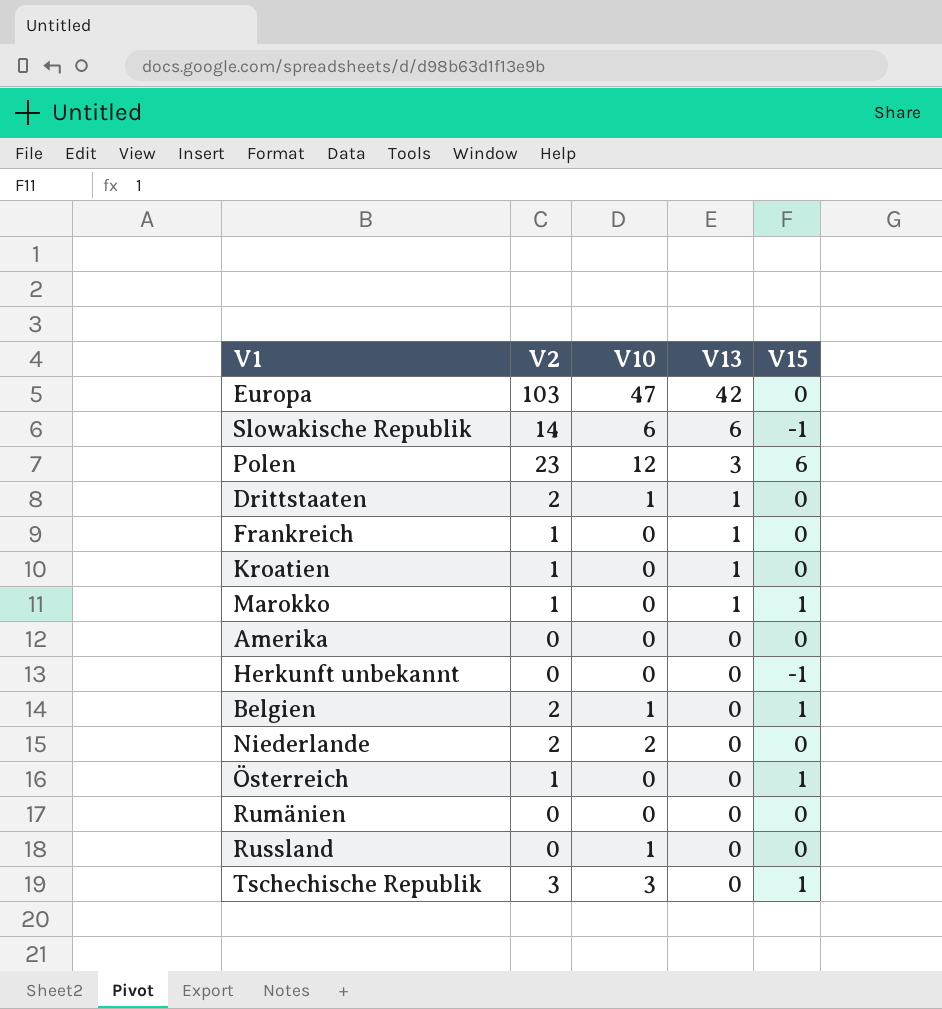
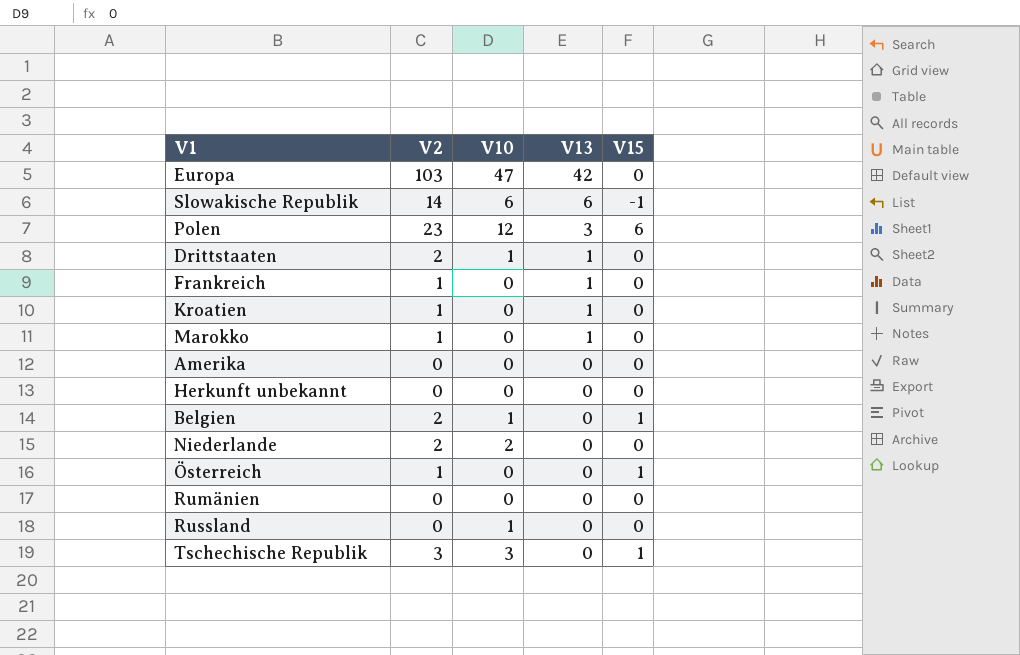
Marokko | V15: 1 -> 0
Herkunft unbekannt | V15: -1 -> 0

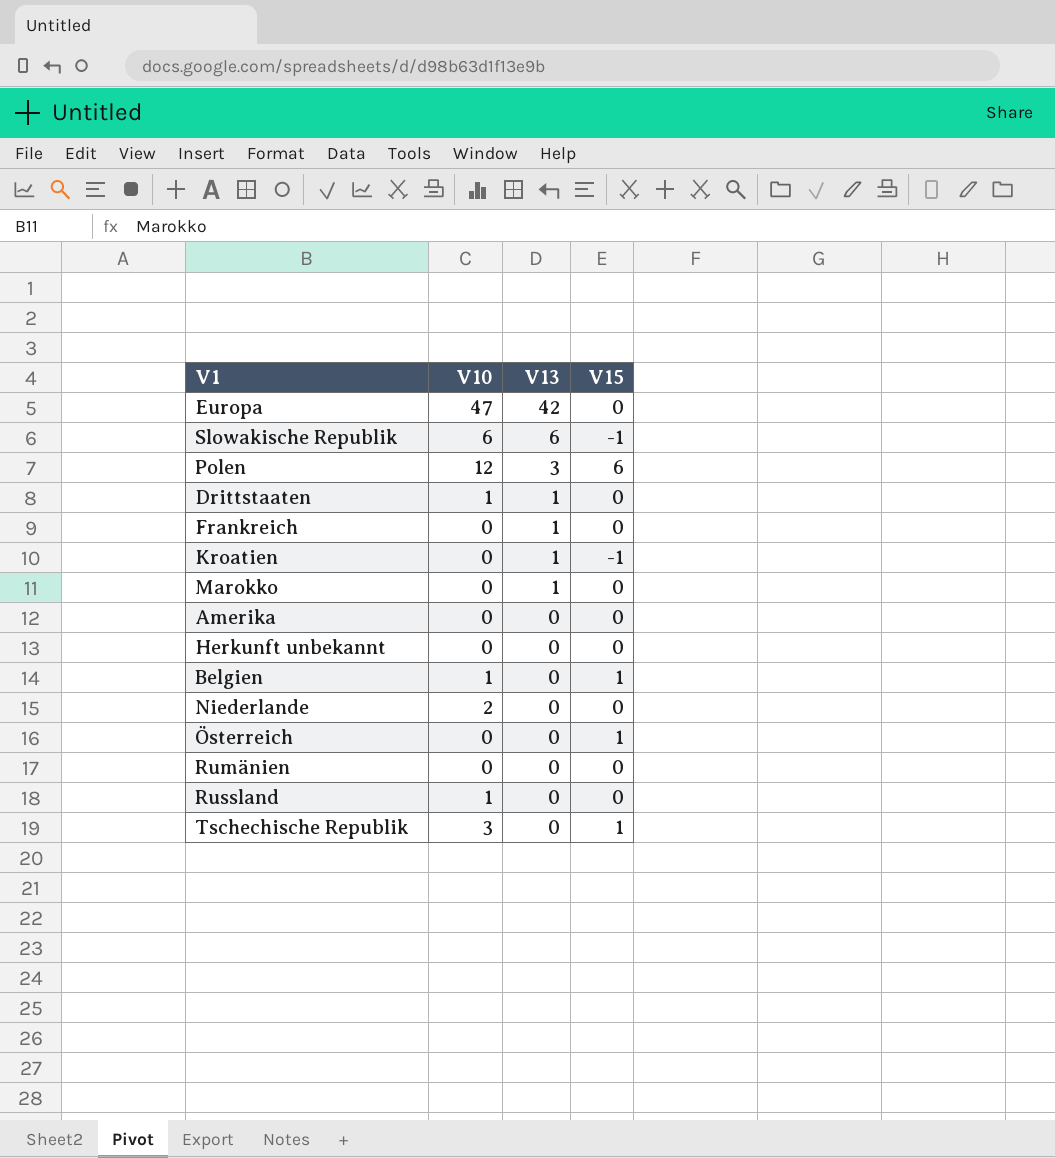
column V2 | position: 2 -> none
Kroatien | V15: 0 -> -1

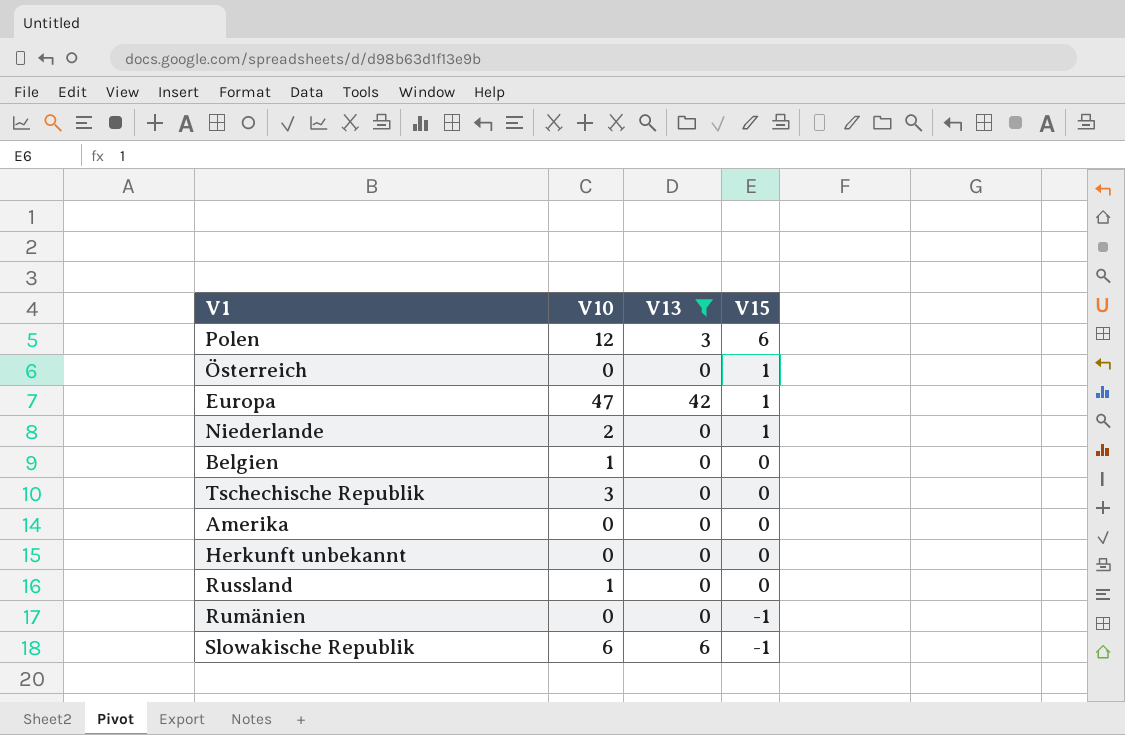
filter: none -> V13 != 1
row order: V13 descending -> V15 descending
Europa | V15: 0 -> 1
Niederlande | V15: 0 -> 1
Belgien | V15: 1 -> 0
Tschechische Republik | V15: 1 -> 0
Rumänien | V15: 0 -> -1

